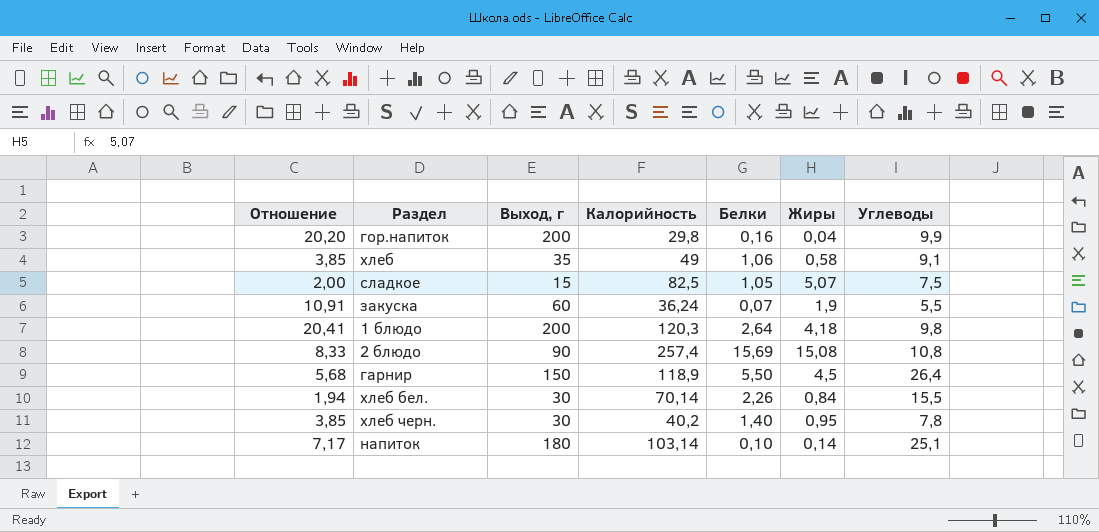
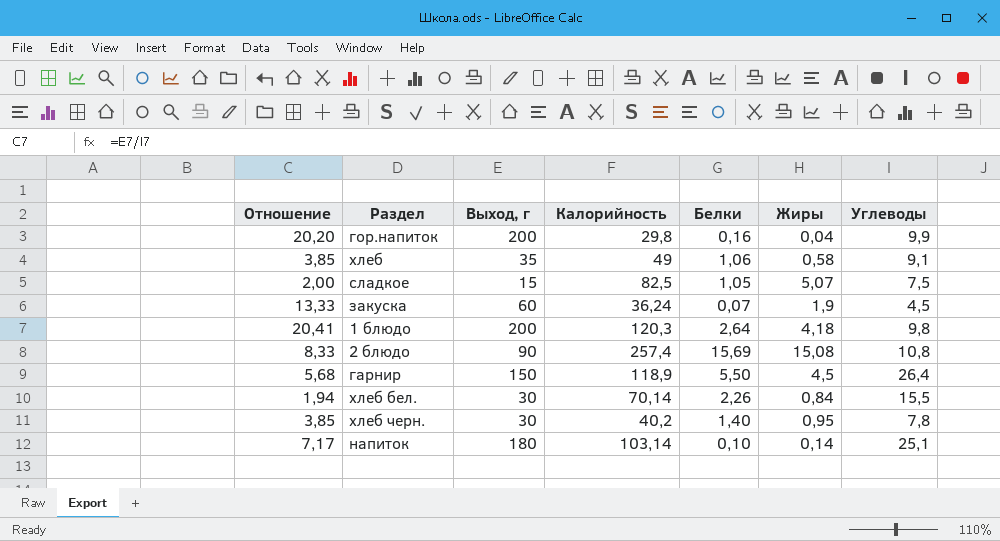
закуска | Отношение: 10,91 -> 13,33
закуска | Углеводы: 5,5 -> 4,5

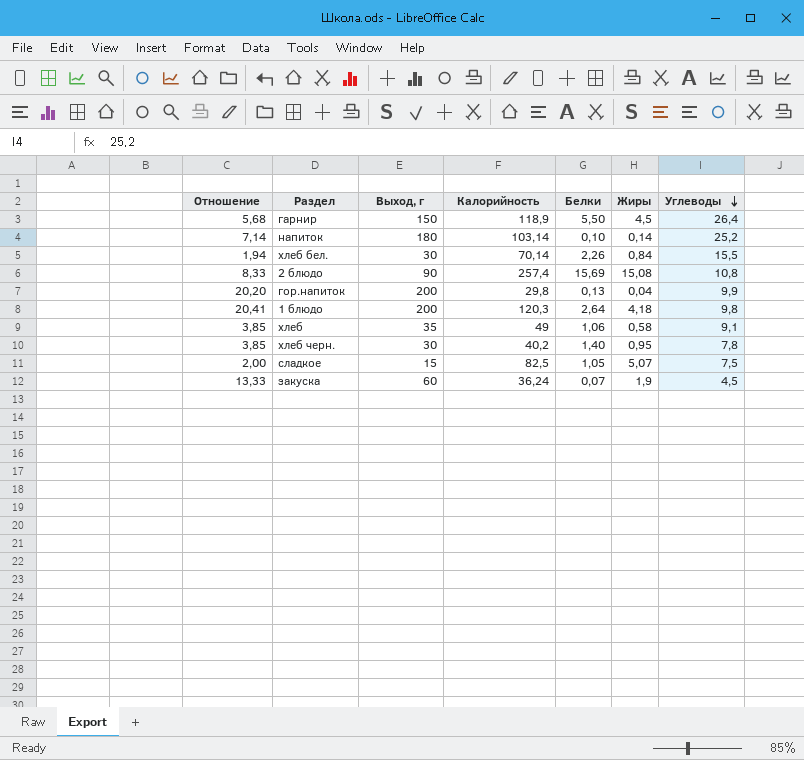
row order: none -> Углеводы descending
напиток | Отношение: 7,17 -> 7,14
напиток | Углеводы: 25,1 -> 25,2
гор.напиток | Белки: 0,16 -> 0,13

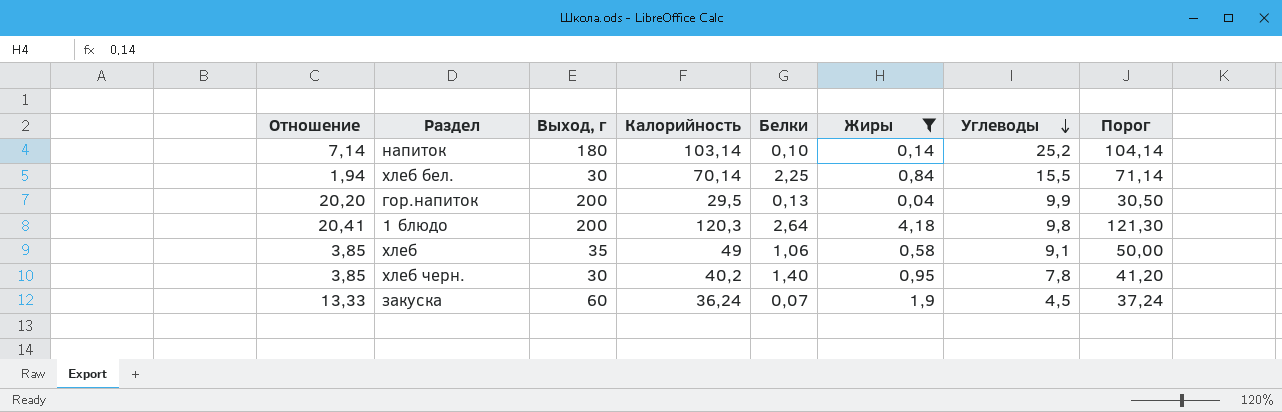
filter: none -> Жиры <= 4,18
column Порог | formula: none -> [Калорийность] + 1
хлеб бел. | Белки: 2,26 -> 2,25
гор.напиток | Калорийность: 29,8 -> 29,5

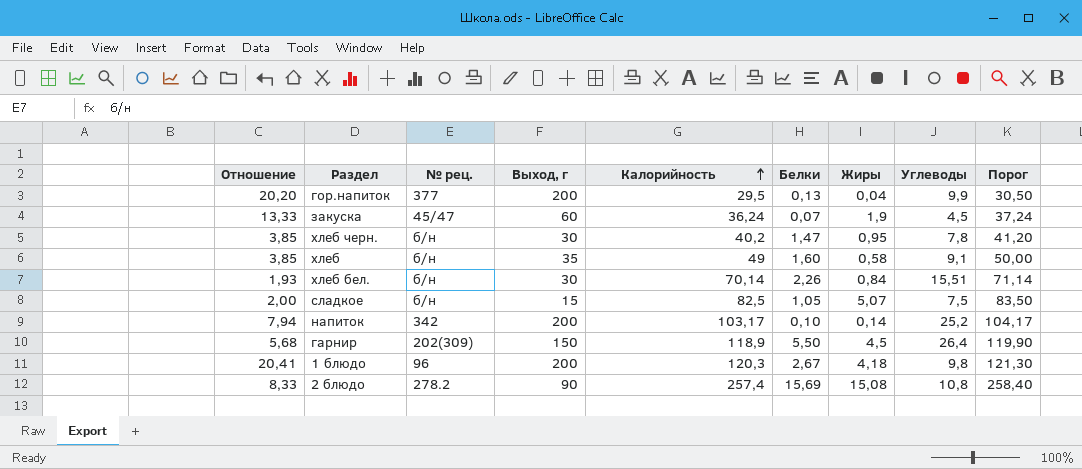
filter: Жиры <= 4,18 -> none
row order: Углеводы descending -> Калорийность ascending
column № рец. | position: none -> 3
хлеб черн. | Белки: 1,40 -> 1,47
хлеб | Белки: 1,06 -> 1,60
хлеб бел. | Отношение: 1,94 -> 1,93
хлеб бел. | Белки: 2,25 -> 2,26
хлеб бел. | Углеводы: 15,5 -> 15,51
напиток | Отношение: 7,14 -> 7,94
напиток | Выход, г: 180 -> 200
напиток | Калорийность: 103,14 -> 103,17
напиток | Порог: 104,14 -> 104,17
1 блюдо | Белки: 2,64 -> 2,67

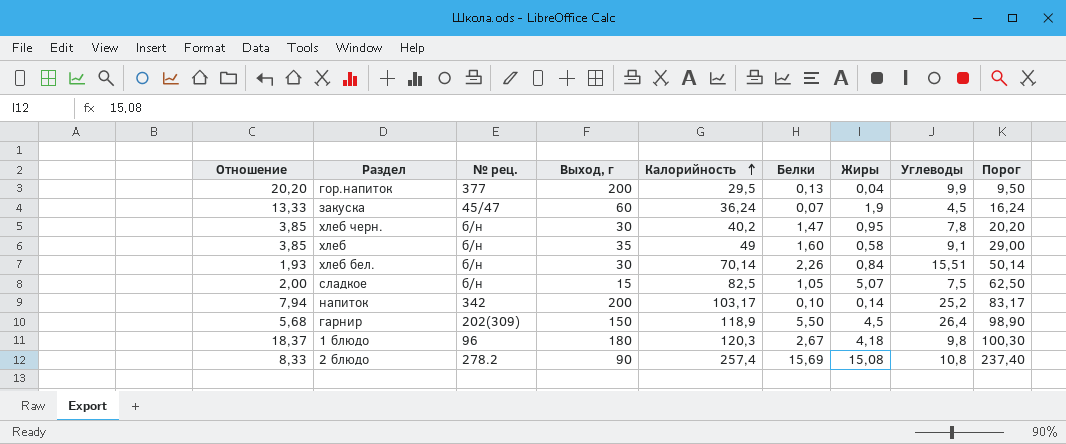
column Порог | formula: [Калорийность] + 1 -> [Калорийность] - 20
1 блюдо | Отношение: 20,41 -> 18,37
1 блюдо | Выход, г: 200 -> 180

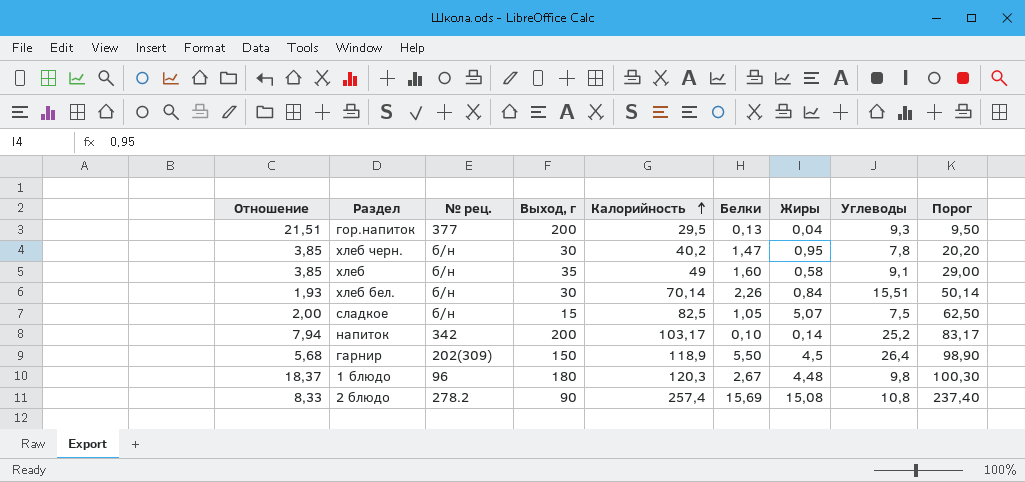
row закуска: 13,33 | 45/47 | 60 | 36,24 | 0,07 | 1,9 | 4,5 | 16,24 -> none
гор.напиток | Отношение: 20,20 -> 21,51
гор.напиток | Углеводы: 9,9 -> 9,3
1 блюдо | Жиры: 4,18 -> 4,48

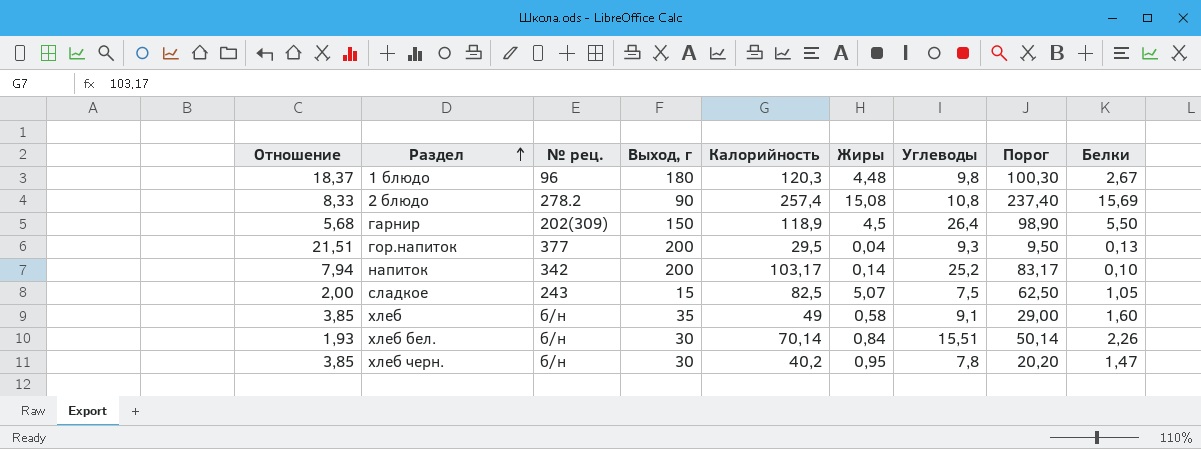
row order: Калорийность ascending -> Раздел ascending
column Белки | position: 6 -> 9
сладкое | № рец.: б/н -> 243

